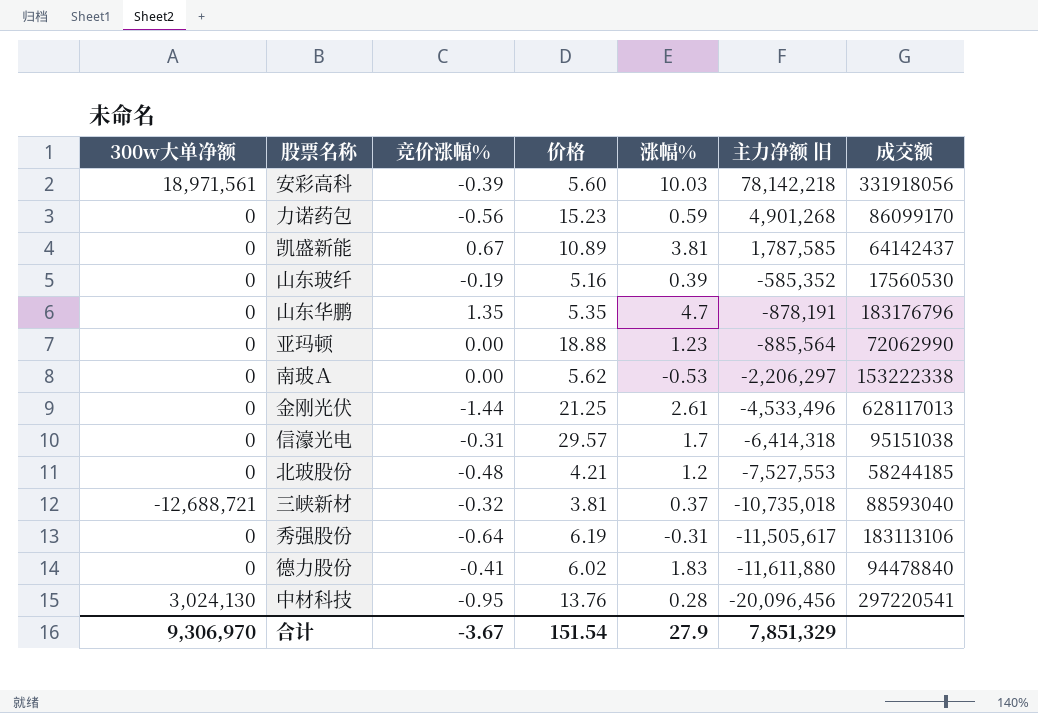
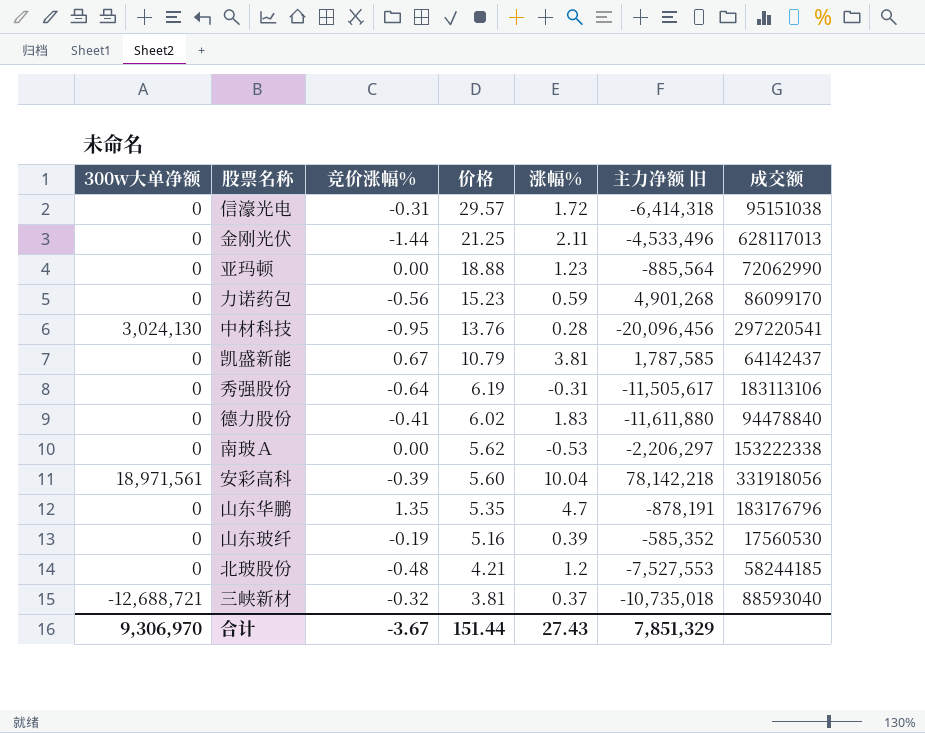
row order: 主力净额 旧 descending -> 价格 descending
信濠光电 | 涨幅%: 1.7 -> 1.72
金刚光伏 | 涨幅%: 2.61 -> 2.11
凯盛新能 | 价格: 10.89 -> 10.79
安彩高科 | 涨幅%: 10.03 -> 10.04
合计 | 价格: 151.54 -> 151.44
合计 | 涨幅%: 27.9 -> 27.43

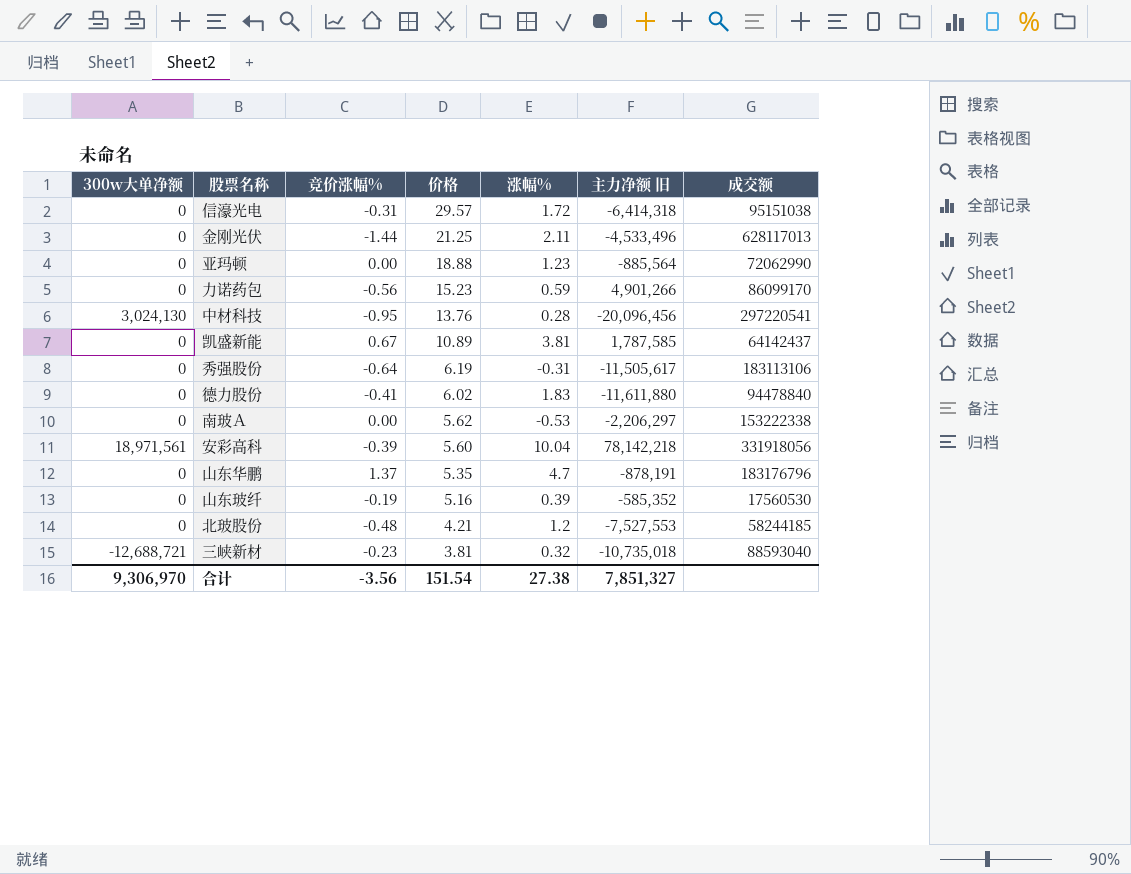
力诺药包 | 主力净额 旧: 4,901,268 -> 4,901,266
凯盛新能 | 价格: 10.79 -> 10.89
山东华鹏 | 竞价涨幅%: 1.35 -> 1.37
三峡新材 | 竞价涨幅%: -0.32 -> -0.23
三峡新材 | 涨幅%: 0.37 -> 0.32
合计 | 竞价涨幅%: -3.67 -> -3.56
合计 | 价格: 151.44 -> 151.54
合计 | 涨幅%: 27.43 -> 27.38
合计 | 主力净额 旧: 7,851,329 -> 7,851,327

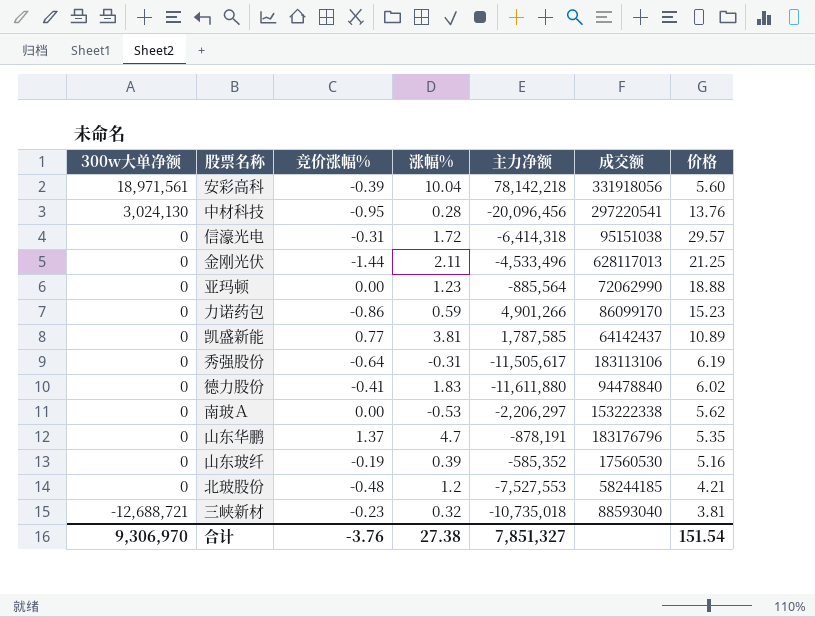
row order: 价格 descending -> 300w大单净额 descending
column name: 主力净额 旧 -> 主力净额
column 价格 | position: 4 -> 7
力诺药包 | 竞价涨幅%: -0.56 -> -0.86
凯盛新能 | 竞价涨幅%: 0.67 -> 0.77
合计 | 竞价涨幅%: -3.56 -> -3.76

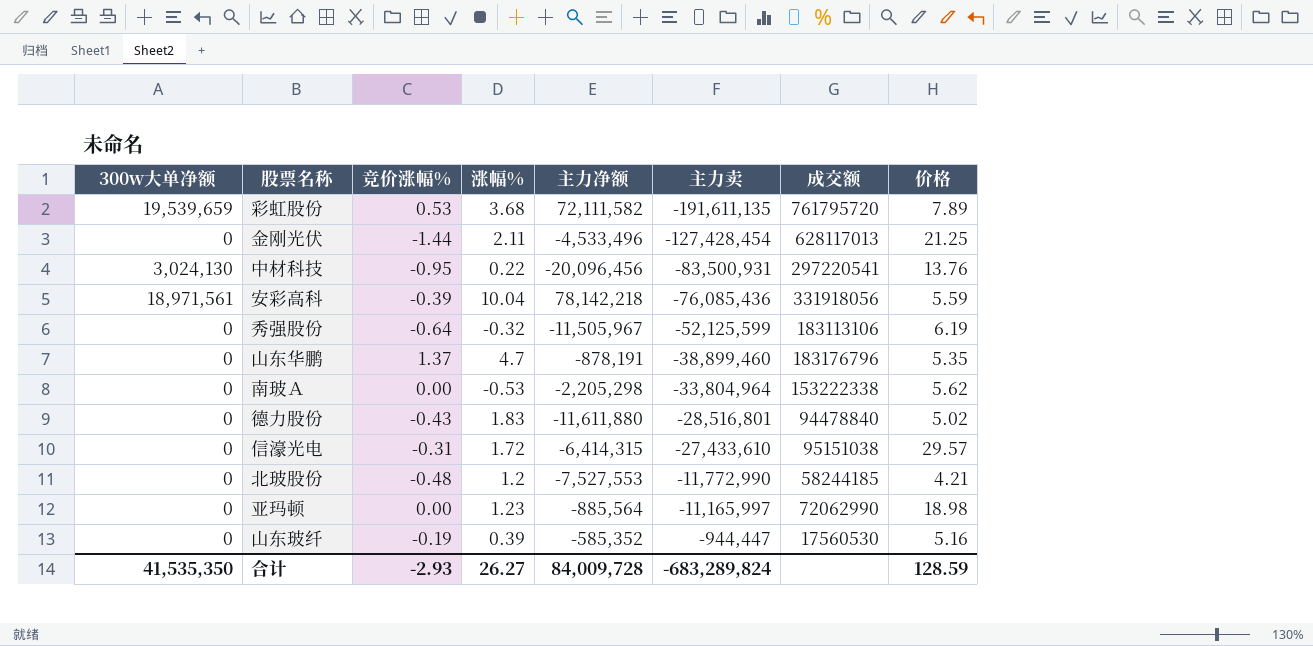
row order: 300w大单净额 descending -> 主力卖 ascending
column 主力卖 | position: none -> 6
row 力诺药包: 0 | -0.86 | 0.59 | 4,901,266 | 86099170 | 15.23 -> none
row 凯盛新能: 0 | 0.77 | 3.81 | 1,787,585 | 64142437 | 10.89 -> none
row 三峡新材: -12,688,721 | -0.23 | 0.32 | -10,735,018 | 88593040 | 3.81 -> none
row 彩虹股份: none -> 19,539,659 | 0.53 | 3.68 | 72,111,582 | -191,611,135 | 761795720 | 7.89
中材科技 | 涨幅%: 0.28 -> 0.22
安彩高科 | 价格: 5.60 -> 5.59
秀强股份 | 涨幅%: -0.31 -> -0.32
秀强股份 | 主力净额: -11,505,617 -> -11,505,967
南玻Ａ | 主力净额: -2,206,297 -> -2,205,298
德力股份 | 竞价涨幅%: -0.41 -> -0.43
德力股份 | 价格: 6.02 -> 5.02
信濠光电 | 主力净额: -6,414,318 -> -6,414,315
亚玛顿 | 价格: 18.88 -> 18.98
合计 | 300w大单净额: 9,306,970 -> 41,535,350
合计 | 竞价涨幅%: -3.76 -> -2.93
合计 | 涨幅%: 27.38 -> 26.27
合计 | 主力净额: 7,851,327 -> 84,009,728
合计 | 价格: 151.54 -> 128.59

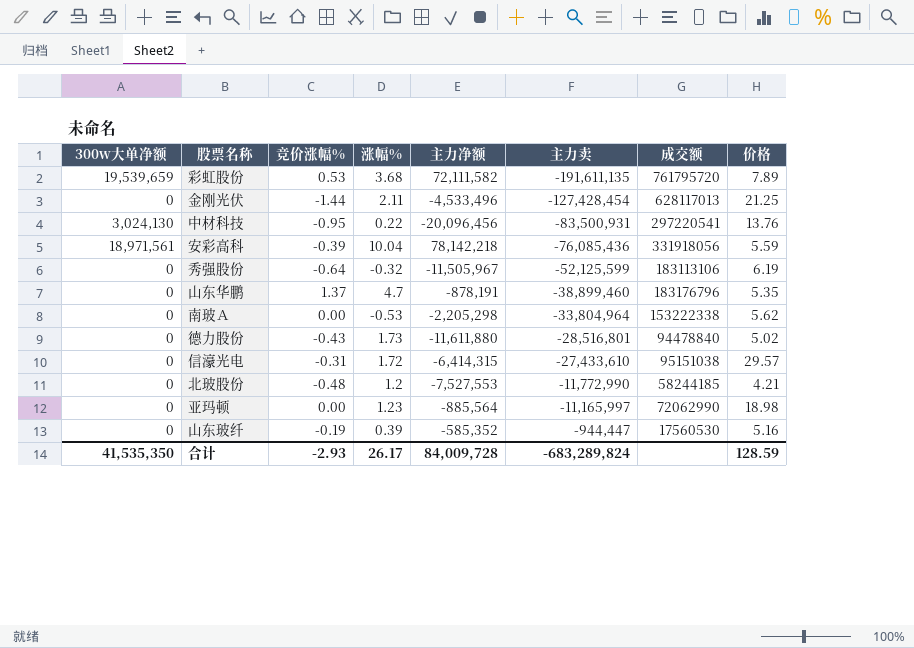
德力股份 | 涨幅%: 1.83 -> 1.73
合计 | 涨幅%: 26.27 -> 26.17

